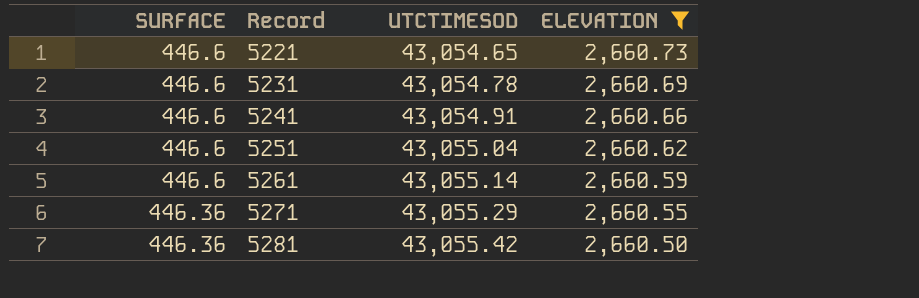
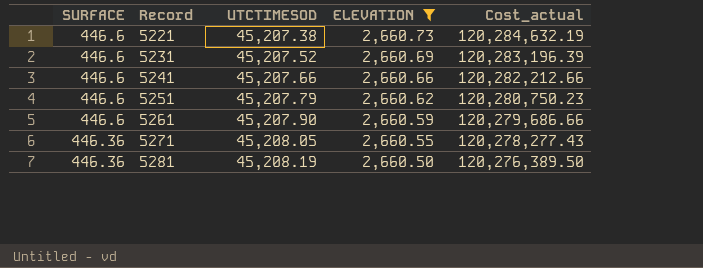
column Cost_actual | formula: none -> [UTCTIMESOD] * [ELEVATION]
5221 | UTCTIMESOD: 43,054.65 -> 45,207.38
5231 | UTCTIMESOD: 43,054.78 -> 45,207.52
5241 | UTCTIMESOD: 43,054.91 -> 45,207.66
5251 | UTCTIMESOD: 43,055.04 -> 45,207.79
5261 | UTCTIMESOD: 43,055.14 -> 45,207.90
5271 | UTCTIMESOD: 43,055.29 -> 45,208.05
5281 | UTCTIMESOD: 43,055.42 -> 45,208.19

